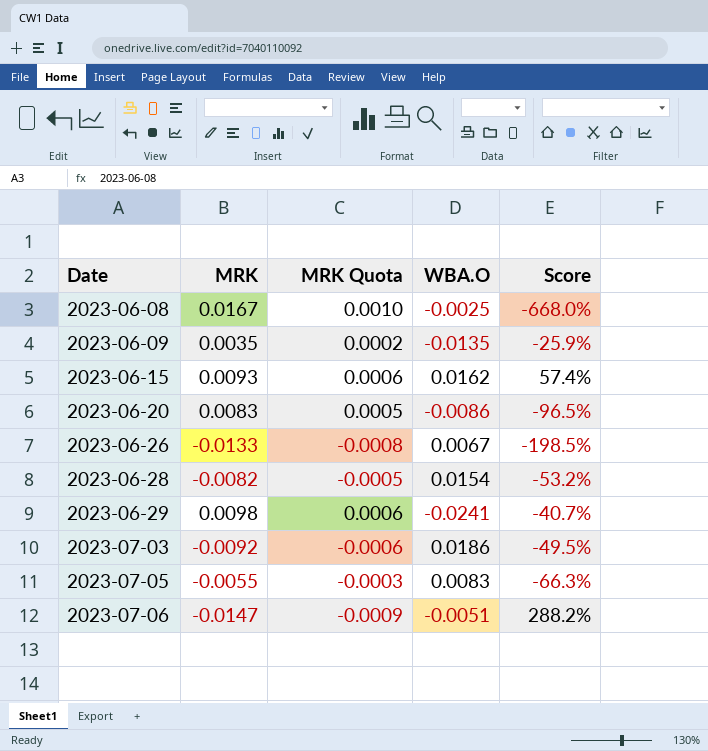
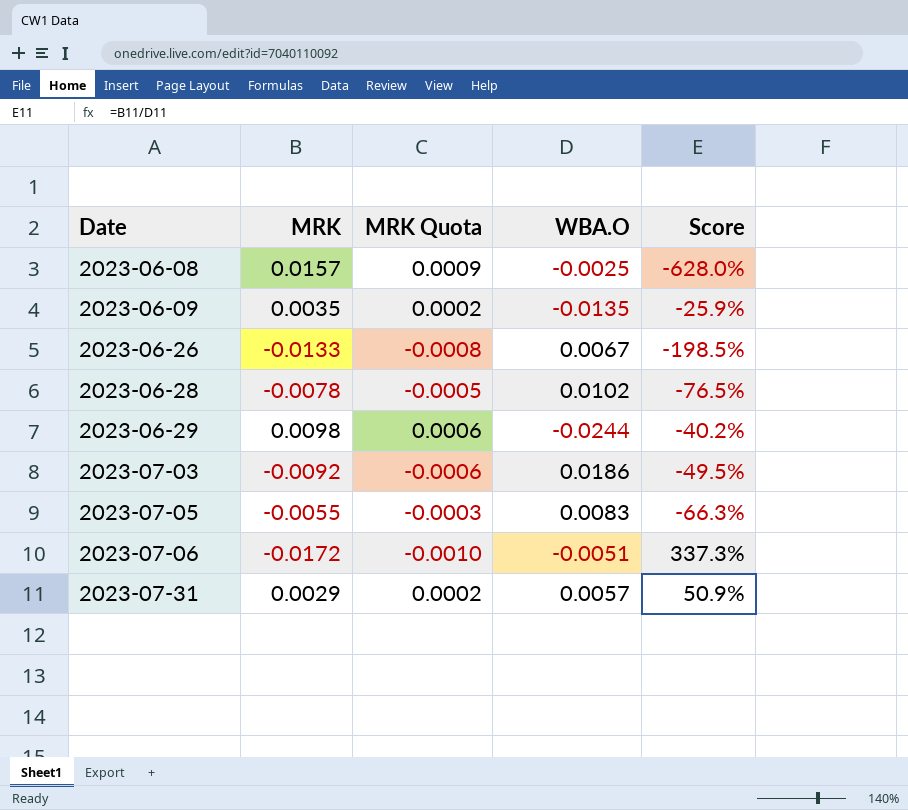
row 2023-06-15: 0.0093 | 0.0006 | 0.0162 | 57.4% -> none
row 2023-06-20: 0.0083 | 0.0005 | -0.0086 | -96.5% -> none
2023-06-08 | MRK: 0.0167 -> 0.0157
2023-06-08 | MRK Quota: 0.0010 -> 0.0009
2023-06-08 | Score: -668.0% -> -628.0%
2023-06-28 | MRK: -0.0082 -> -0.0078
2023-06-28 | WBA.O: 0.0154 -> 0.0102
2023-06-28 | Score: -53.2% -> -76.5%
2023-06-29 | WBA.O: -0.0241 -> -0.0244
2023-06-29 | Score: -40.7% -> -40.2%
2023-07-06 | MRK: -0.0147 -> -0.0172
2023-07-06 | MRK Quota: -0.0009 -> -0.0010
2023-07-06 | Score: 288.2% -> 337.3%
row 2023-07-31: none -> 0.0029 | 0.0002 | 0.0057 | 50.9%

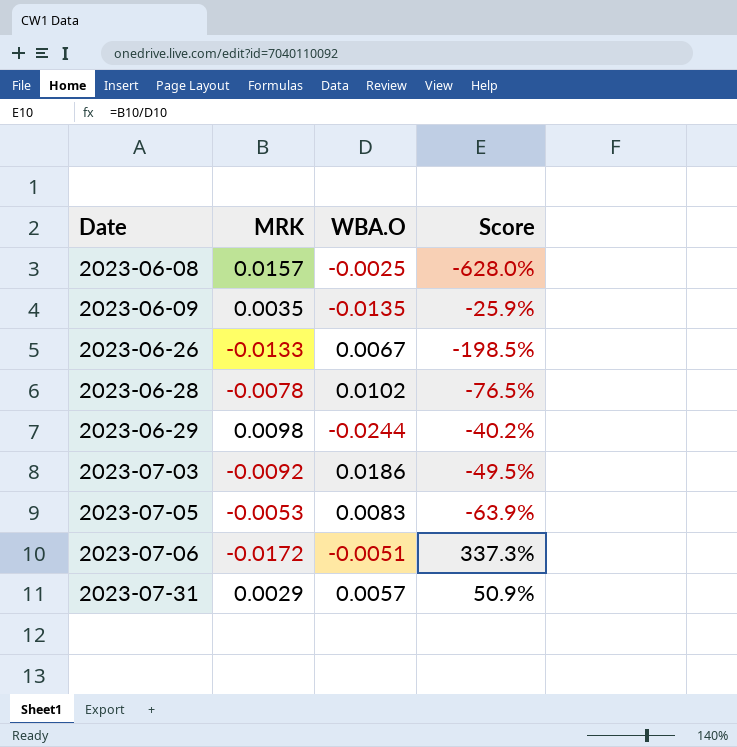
column MRK Quota | formula: [MRK] * 0.06 -> none
2023-07-05 | MRK: -0.0055 -> -0.0053
2023-07-05 | Score: -66.3% -> -63.9%

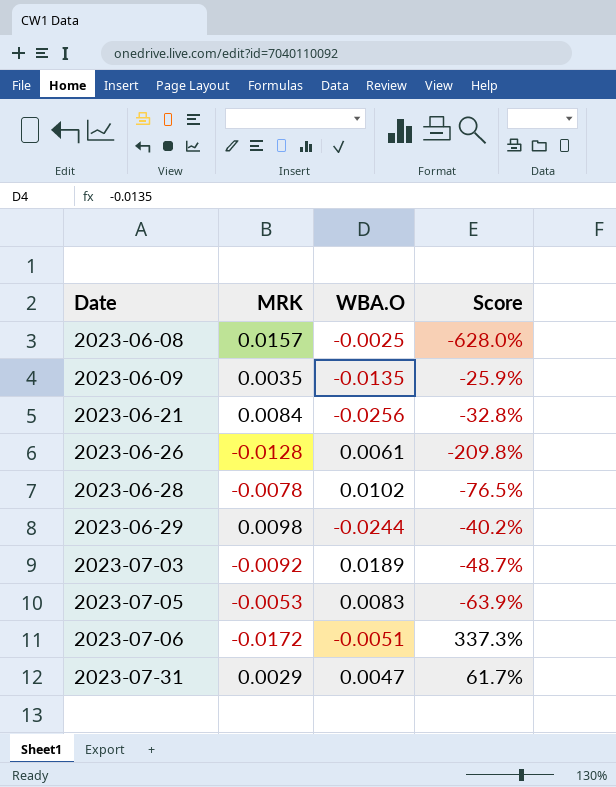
row 2023-06-21: none -> 0.0084 | -0.0256 | -32.8%
2023-06-26 | MRK: -0.0133 -> -0.0128
2023-06-26 | WBA.O: 0.0067 -> 0.0061
2023-06-26 | Score: -198.5% -> -209.8%
2023-07-03 | WBA.O: 0.0186 -> 0.0189
2023-07-03 | Score: -49.5% -> -48.7%
2023-07-31 | WBA.O: 0.0057 -> 0.0047
2023-07-31 | Score: 50.9% -> 61.7%

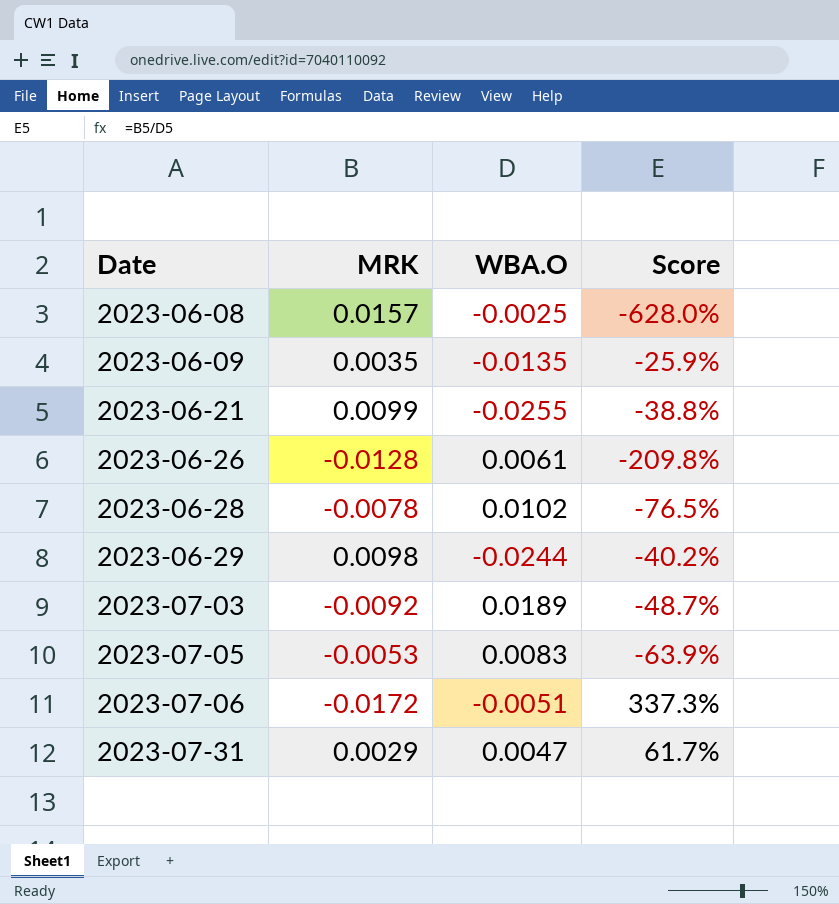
2023-06-21 | MRK: 0.0084 -> 0.0099
2023-06-21 | WBA.O: -0.0256 -> -0.0255
2023-06-21 | Score: -32.8% -> -38.8%

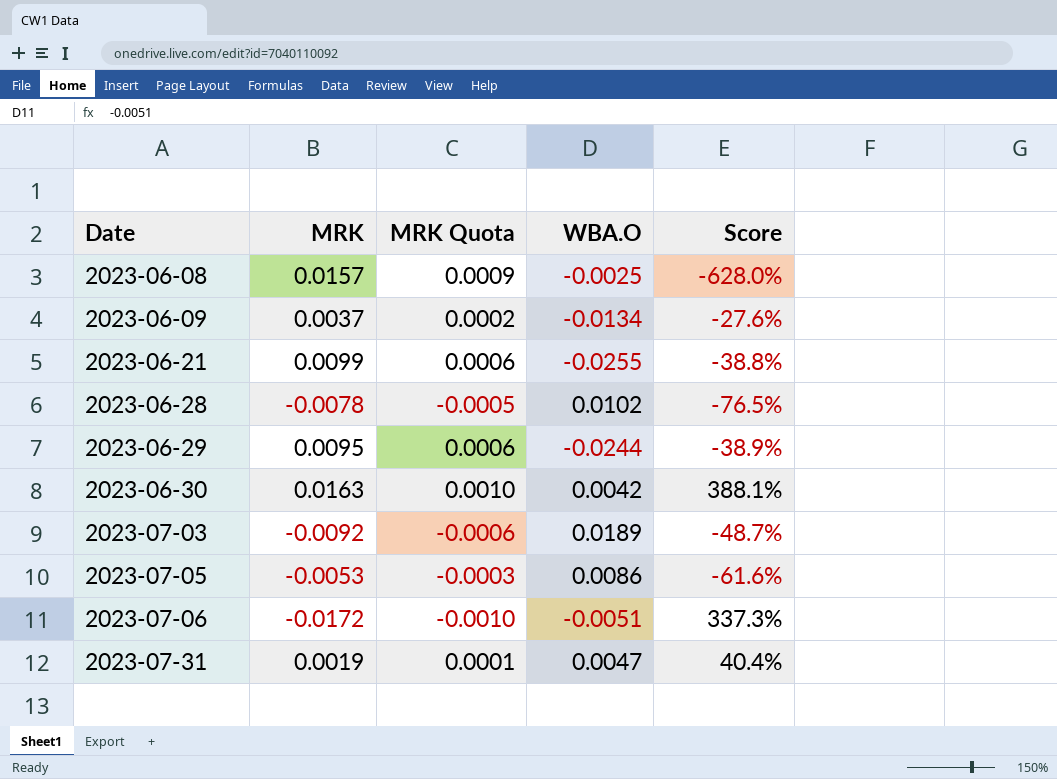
column MRK Quota | formula: none -> [MRK] * 0.06
row 2023-06-26: -0.0128 | 0.0061 | -209.8% -> none
2023-06-09 | MRK: 0.0035 -> 0.0037
2023-06-09 | WBA.O: -0.0135 -> -0.0134
2023-06-09 | Score: -25.9% -> -27.6%
2023-06-29 | MRK: 0.0098 -> 0.0095
2023-06-29 | Score: -40.2% -> -38.9%
row 2023-06-30: none -> 0.0163 | 0.0010 | 0.0042 | 388.1%
2023-07-05 | WBA.O: 0.0083 -> 0.0086
2023-07-05 | Score: -63.9% -> -61.6%
2023-07-31 | MRK: 0.0029 -> 0.0019
2023-07-31 | Score: 61.7% -> 40.4%

